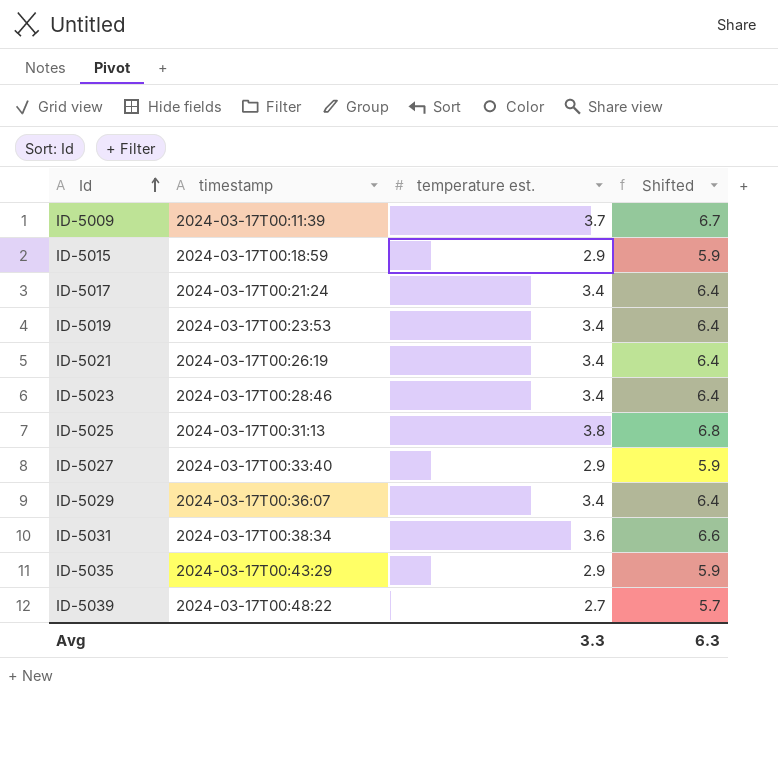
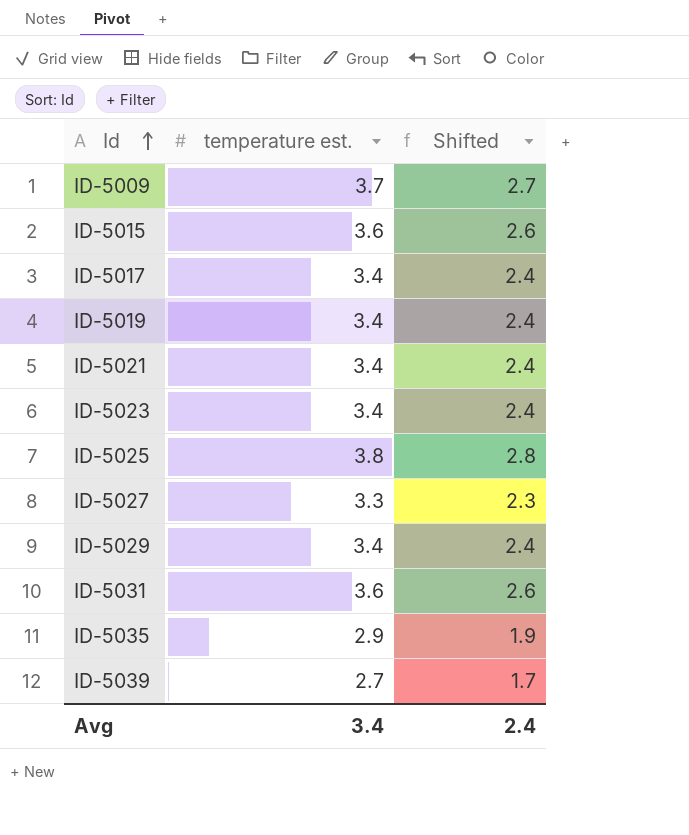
column timestamp | position: 2 -> none
column Shifted | formula: [temperature est.] + 3 -> [temperature est.] - 1
ID-5015 | temperature est.: 2.9 -> 3.6
ID-5027 | temperature est.: 2.9 -> 3.3
Avg | temperature est.: 3.3 -> 3.4
Avg | Shifted: 6.3 -> 2.4

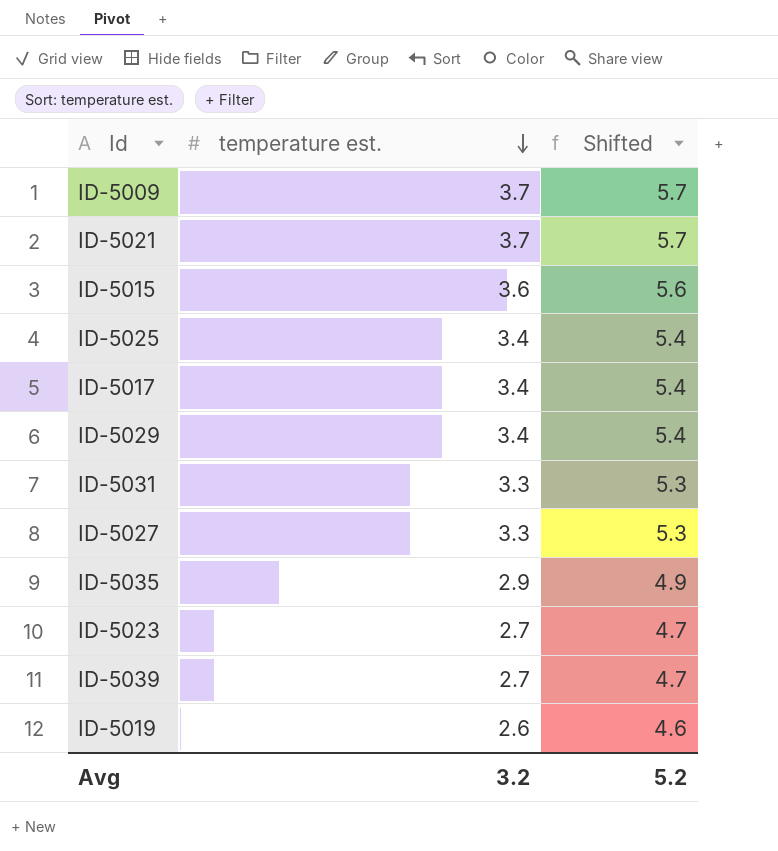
row order: Id ascending -> temperature est. descending
column Shifted | formula: [temperature est.] - 1 -> [temperature est.] + 2
ID-5021 | temperature est.: 3.4 -> 3.7
ID-5025 | temperature est.: 3.8 -> 3.4
ID-5031 | temperature est.: 3.6 -> 3.3
ID-5023 | temperature est.: 3.4 -> 2.7
ID-5019 | temperature est.: 3.4 -> 2.6
Avg | temperature est.: 3.4 -> 3.2
Avg | Shifted: 2.4 -> 5.2

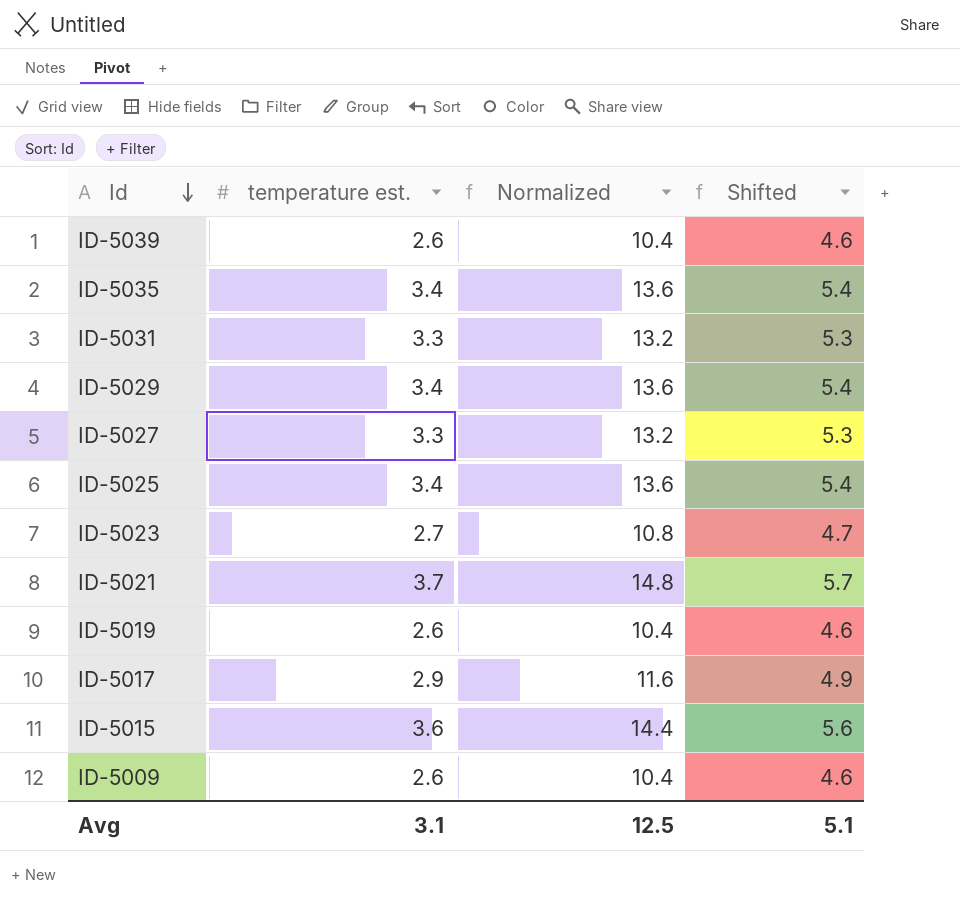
row order: temperature est. descending -> Id descending
column Normalized | formula: none -> [temperature est.] * 4
ID-5039 | temperature est.: 2.7 -> 2.6
ID-5039 | Shifted: 4.7 -> 4.6
ID-5035 | temperature est.: 2.9 -> 3.4
ID-5035 | Shifted: 4.9 -> 5.4
ID-5017 | temperature est.: 3.4 -> 2.9
ID-5017 | Shifted: 5.4 -> 4.9
ID-5009 | temperature est.: 3.7 -> 2.6
ID-5009 | Shifted: 5.7 -> 4.6
Avg | temperature est.: 3.2 -> 3.1
Avg | Shifted: 5.2 -> 5.1

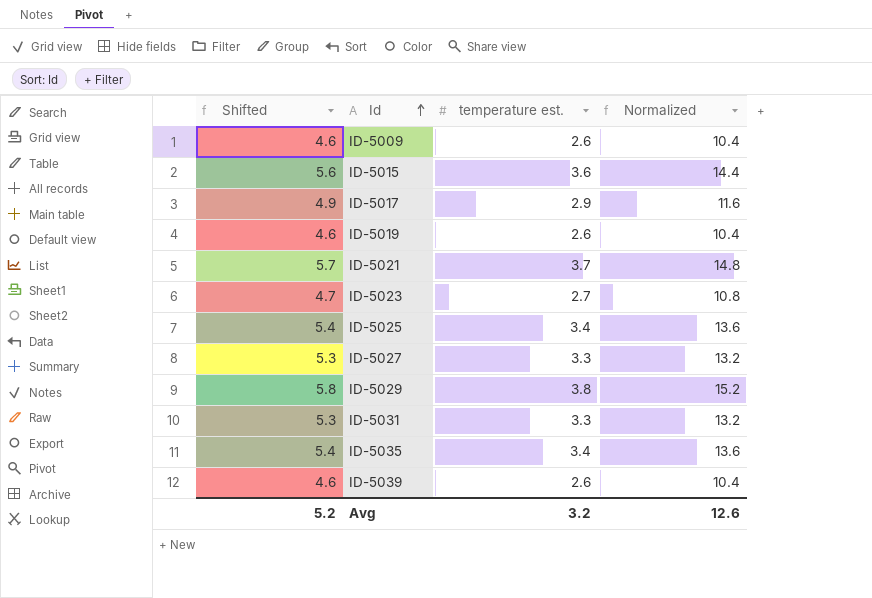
row order: Id descending -> Id ascending
column Shifted | position: 4 -> 1
ID-5029 | Shifted: 5.4 -> 5.8
ID-5029 | temperature est.: 3.4 -> 3.8
ID-5029 | Normalized: 13.6 -> 15.2
Avg | Shifted: 5.1 -> 5.2
Avg | temperature est.: 3.1 -> 3.2
Avg | Normalized: 12.5 -> 12.6

